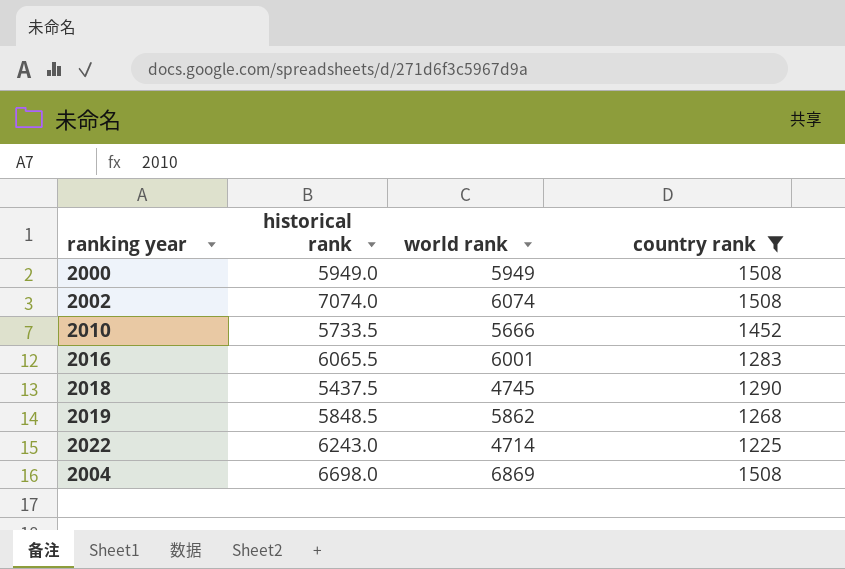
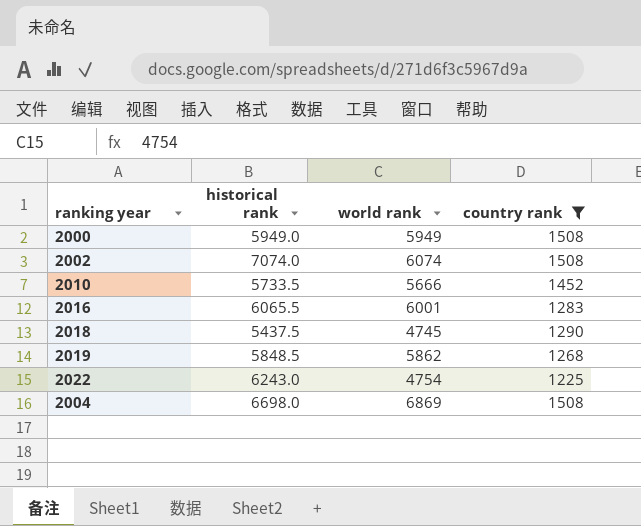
2022 | world rank: 4714 -> 4754

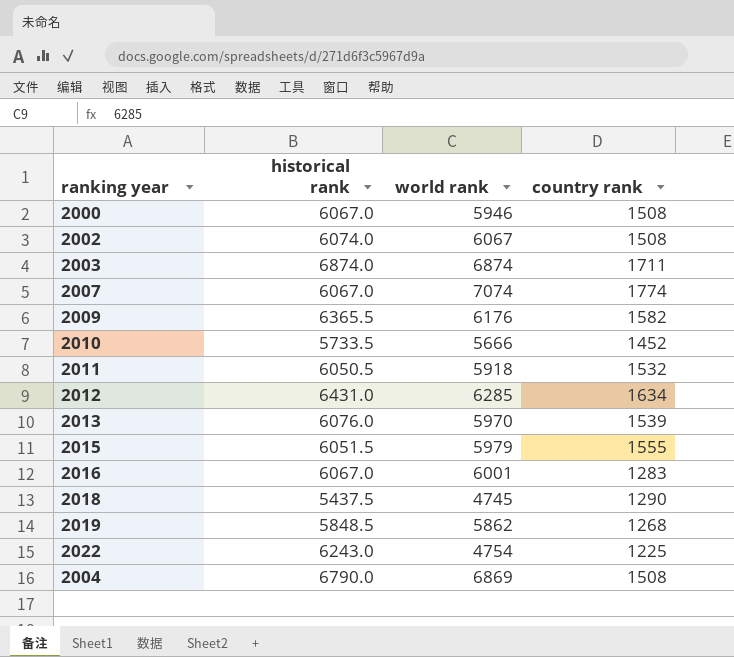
filter: country rank <= 1508 -> none
2000 | historical rank: 5949.0 -> 6067.0
2000 | world rank: 5949 -> 5946
2002 | historical rank: 7074.0 -> 6074.0
2002 | world rank: 6074 -> 6067
2016 | historical rank: 6065.5 -> 6067.0
2004 | historical rank: 6698.0 -> 6790.0

